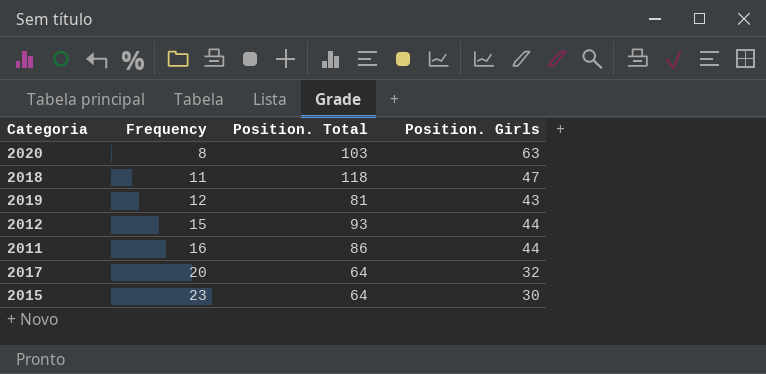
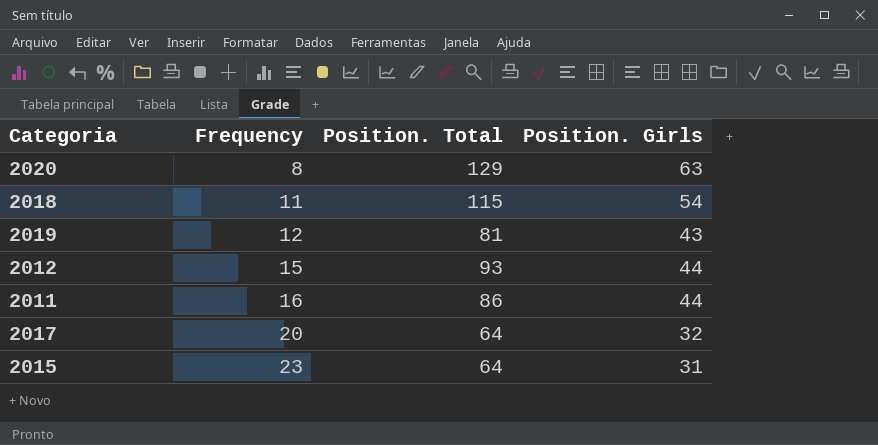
2020 | Position. Total: 103 -> 129
2018 | Position. Total: 118 -> 115
2018 | Position. Girls: 47 -> 54
2015 | Position. Girls: 30 -> 31

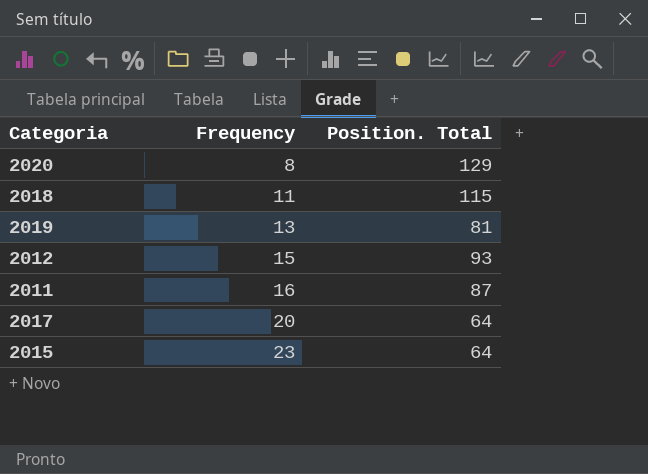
column Position. Girls | position: 4 -> none
2019 | Frequency: 12 -> 13
2011 | Position. Total: 86 -> 87

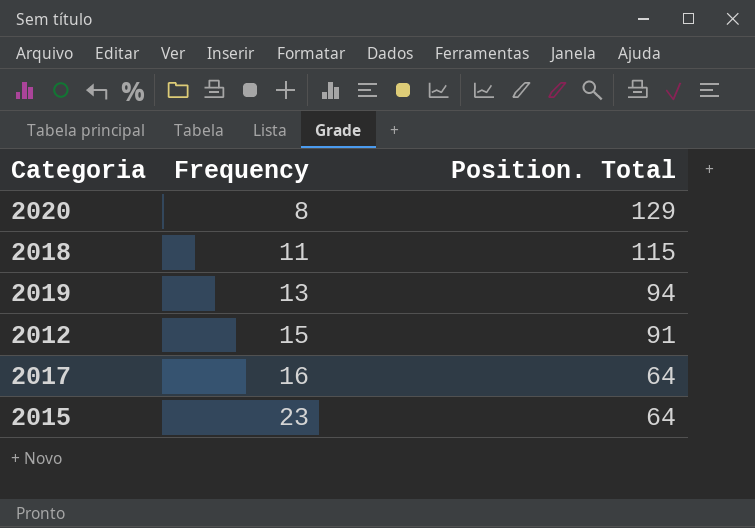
row 2011: 16 | 87 -> none
2019 | Position. Total: 81 -> 94
2012 | Position. Total: 93 -> 91
2017 | Frequency: 20 -> 16

